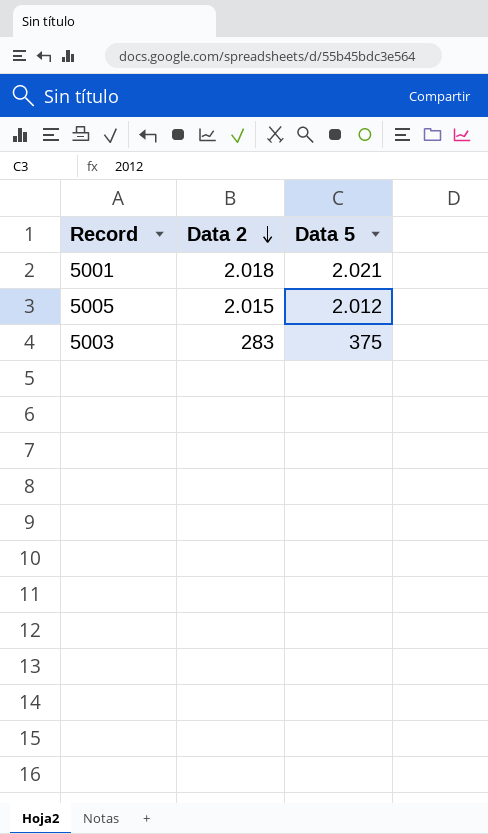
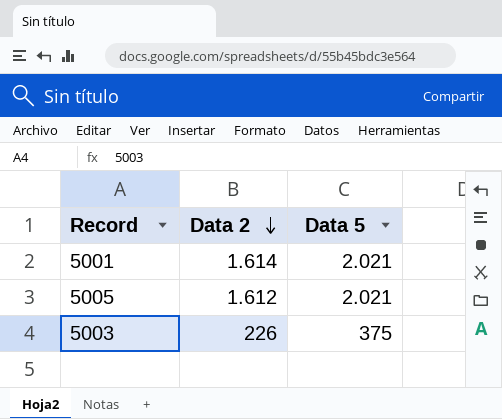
5001 | Data 2: 2.018 -> 1.614
5005 | Data 2: 2.015 -> 1.612
5005 | Data 5: 2.012 -> 2.021
5003 | Data 2: 283 -> 226

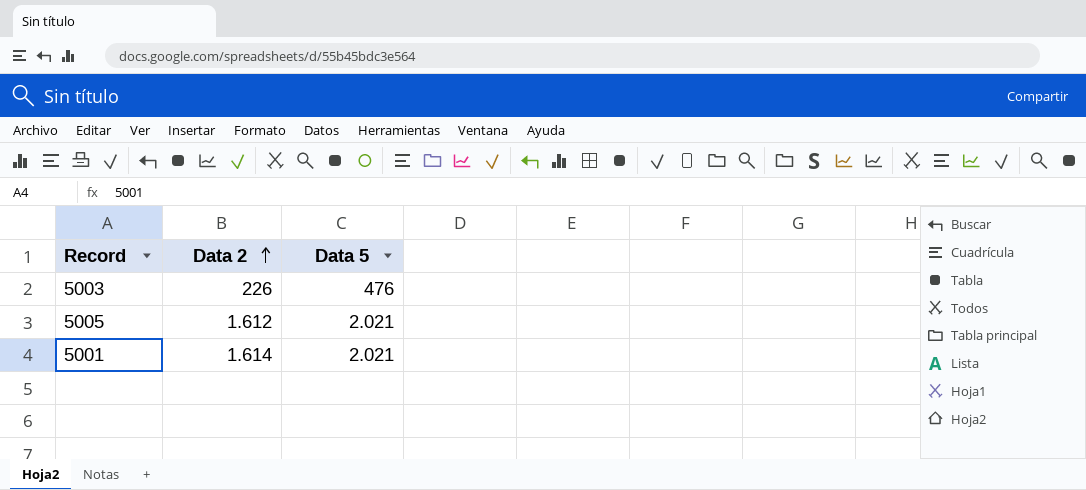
row order: Data 2 descending -> Data 2 ascending
5003 | Data 5: 375 -> 476

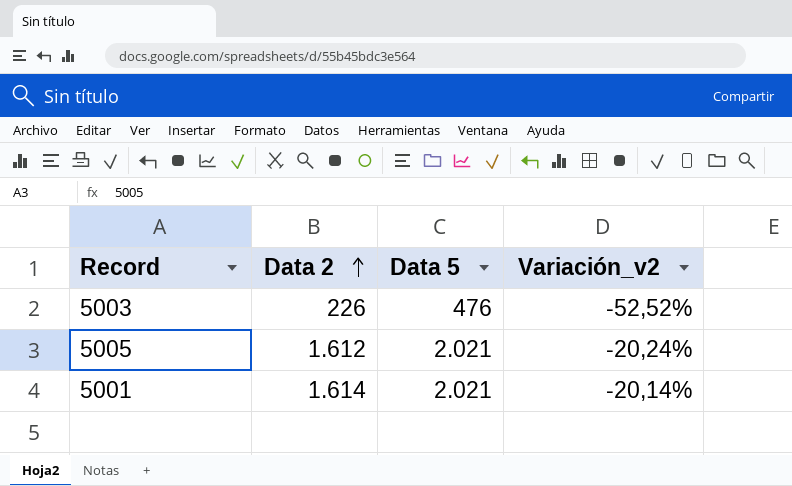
column Variación_v2 | formula: none -> ([Data 2] - [Data 5]) / [Data 5]

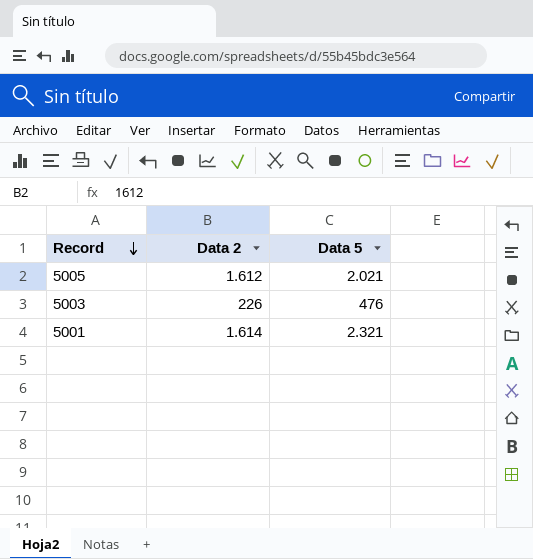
row order: Data 2 ascending -> Record descending
column Variación_v2 | formula: ([Data 2] - [Data 5]) / [Data 5] -> none
5001 | Data 5: 2.021 -> 2.321

